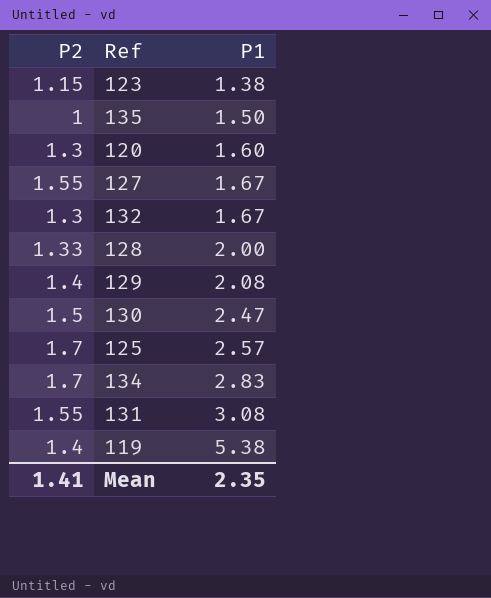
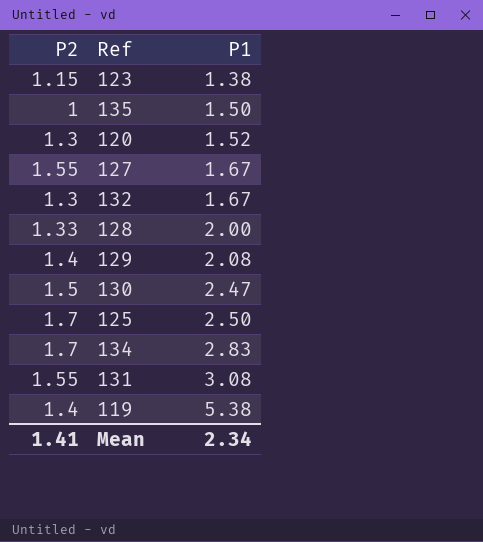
120 | P1: 1.60 -> 1.52
125 | P1: 2.57 -> 2.50
Mean | P1: 2.35 -> 2.34

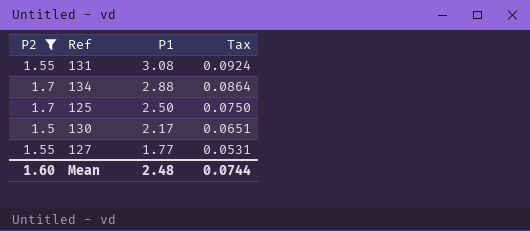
filter: none -> P2 >= 1.5
row order: P1 ascending -> P1 descending
column Tax | formula: none -> [P1] * 0.03
134 | P1: 2.83 -> 2.88
130 | P1: 2.47 -> 2.17
127 | P1: 1.67 -> 1.77
Mean | P2: 1.41 -> 1.60
Mean | P1: 2.34 -> 2.48

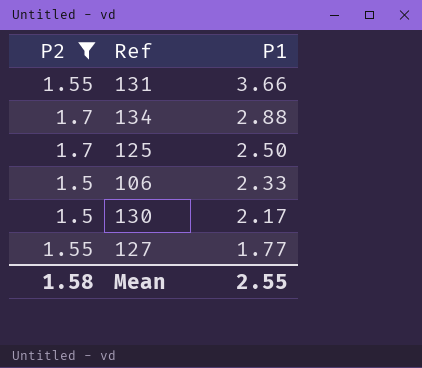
column Tax | formula: [P1] * 0.03 -> none
131 | P1: 3.08 -> 3.66
row 106: none -> 1.5 | 2.33
Mean | P2: 1.60 -> 1.58
Mean | P1: 2.48 -> 2.55

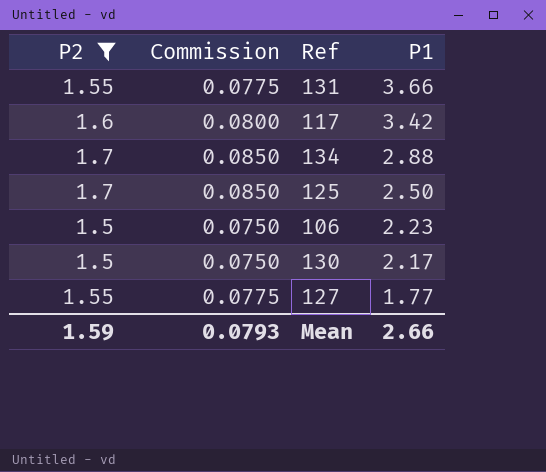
column Commission | formula: none -> [P2] * 0.05
row 117: none -> 1.6 | 0.0800 | 3.42
106 | P1: 2.33 -> 2.23
Mean | P2: 1.58 -> 1.59
Mean | P1: 2.55 -> 2.66

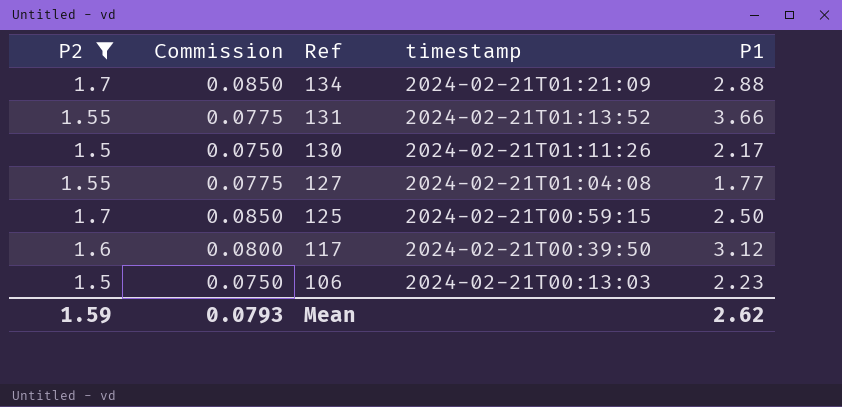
row order: P1 descending -> Ref descending
column timestamp | position: none -> 4
117 | P1: 3.42 -> 3.12
Mean | P1: 2.66 -> 2.62

